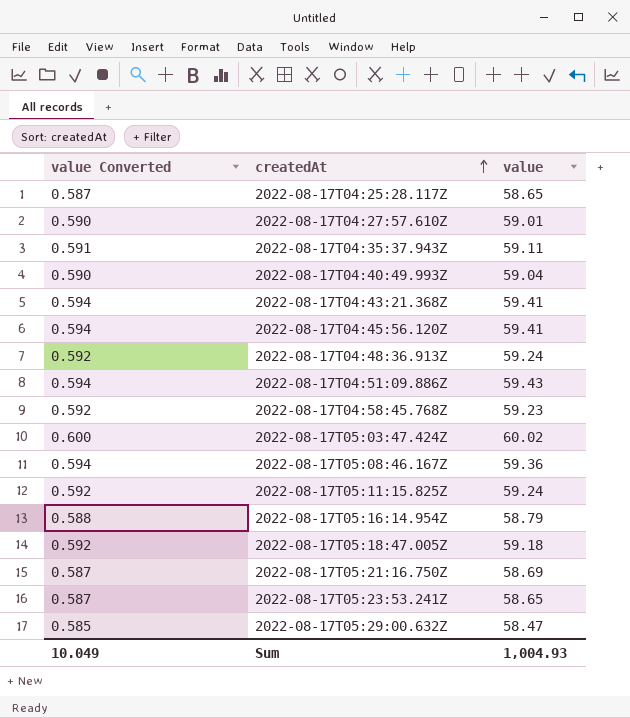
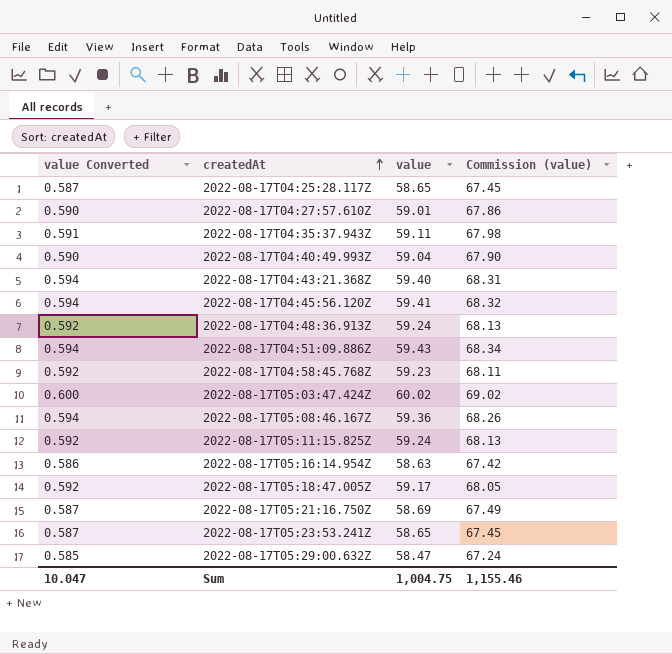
column Commission (value) | formula: none -> [value] * 1.15
2022-08-17T04:43:21.368Z | value: 59.41 -> 59.40
2022-08-17T05:16:14.954Z | value Converted: 0.588 -> 0.586
2022-08-17T05:16:14.954Z | value: 58.79 -> 58.63
2022-08-17T05:18:47.005Z | value: 59.18 -> 59.17
Sum | value Converted: 10.049 -> 10.047
Sum | value: 1,004.93 -> 1,004.75

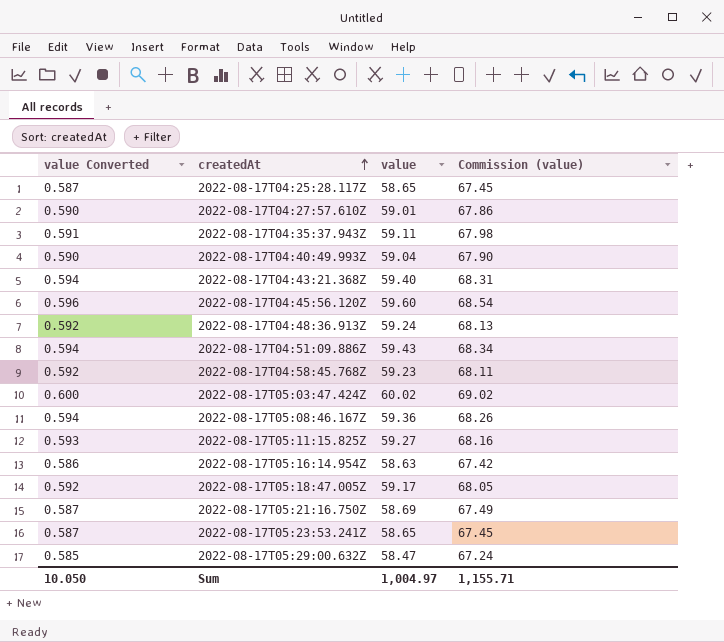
2022-08-17T04:45:56.120Z | value Converted: 0.594 -> 0.596
2022-08-17T04:45:56.120Z | value: 59.41 -> 59.60
2022-08-17T04:45:56.120Z | Commission (value): 68.32 -> 68.54
2022-08-17T05:11:15.825Z | value Converted: 0.592 -> 0.593
2022-08-17T05:11:15.825Z | value: 59.24 -> 59.27
2022-08-17T05:11:15.825Z | Commission (value): 68.13 -> 68.16
Sum | value Converted: 10.047 -> 10.050
Sum | value: 1,004.75 -> 1,004.97
Sum | Commission (value): 1,155.46 -> 1,155.71

